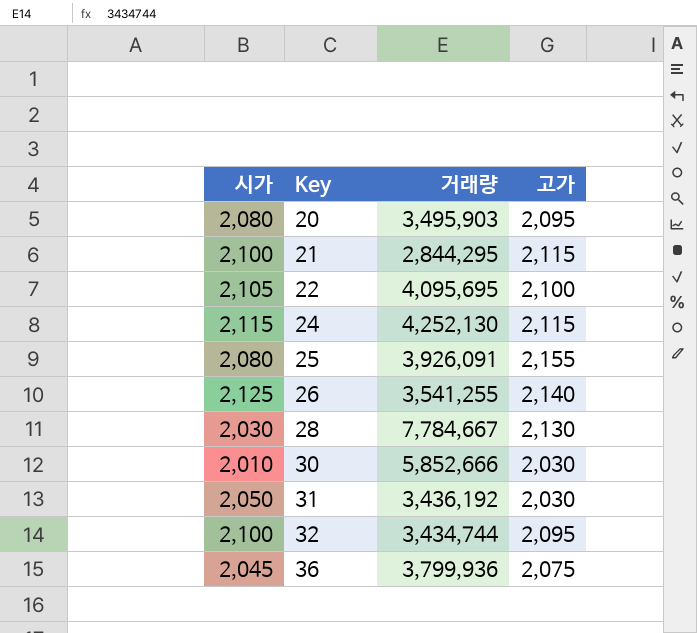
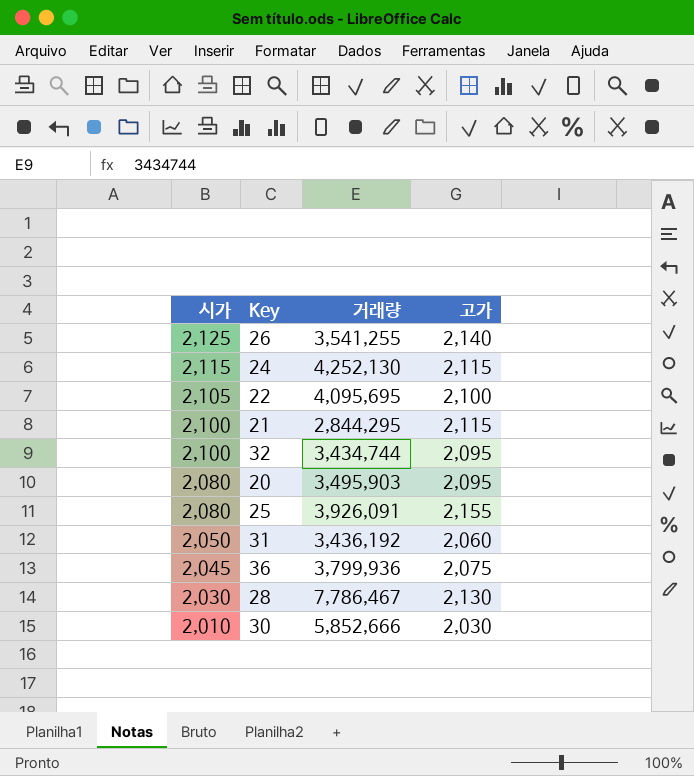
row order: Key ascending -> 시가 descending
31 | 고가: 2,030 -> 2,060
28 | 거래량: 7,784,667 -> 7,786,467

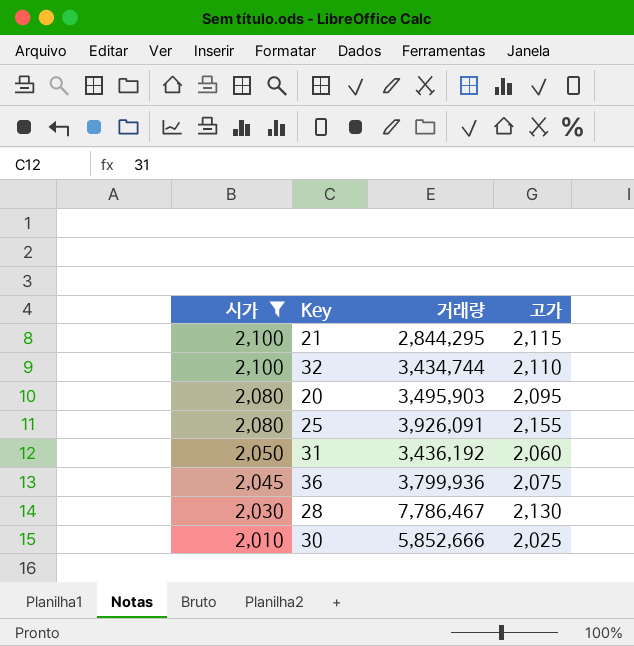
filter: none -> 시가 <= 2,100
32 | 고가: 2,095 -> 2,110
30 | 고가: 2,030 -> 2,025

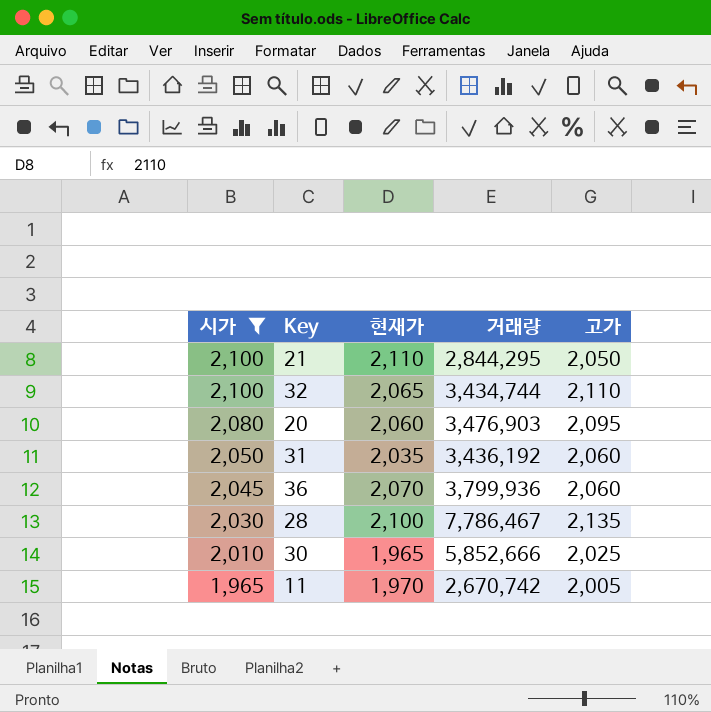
column 현재가 | position: none -> 3
row 25: 2,080 | 3,926,091 | 2,155 -> none
21 | 고가: 2,115 -> 2,050
20 | 거래량: 3,495,903 -> 3,476,903
36 | 고가: 2,075 -> 2,060
28 | 고가: 2,130 -> 2,135
row 11: none -> 1,965 | 1,970 | 2,670,742 | 2,005

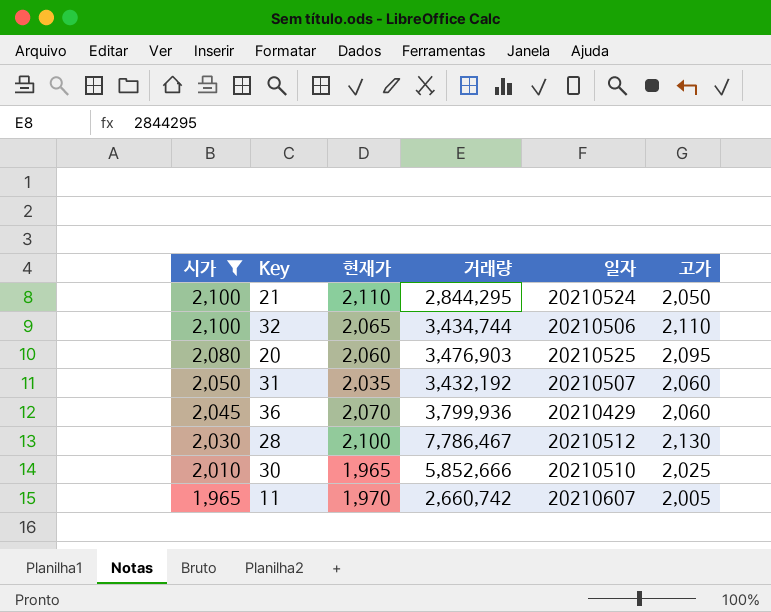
column 일자 | position: none -> 5
31 | 거래량: 3,436,192 -> 3,432,192
28 | 고가: 2,135 -> 2,130
11 | 거래량: 2,670,742 -> 2,660,742

